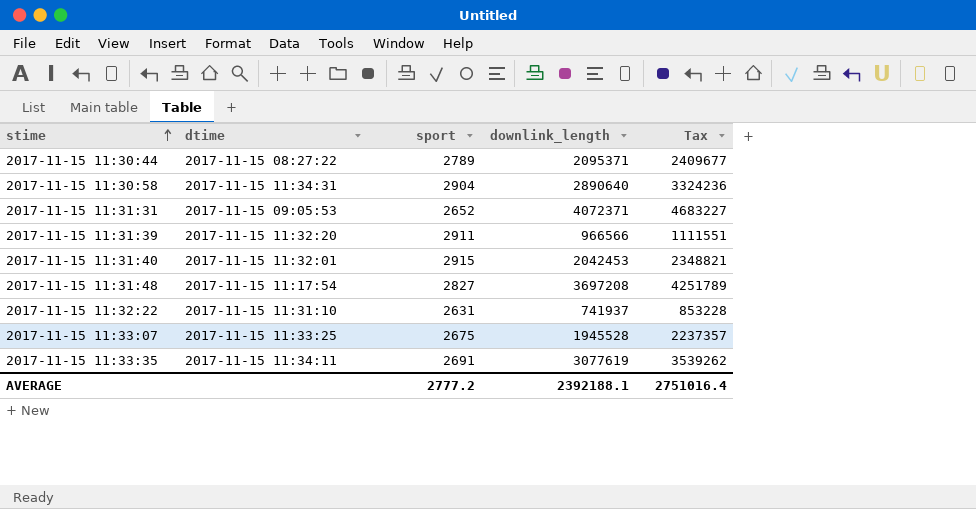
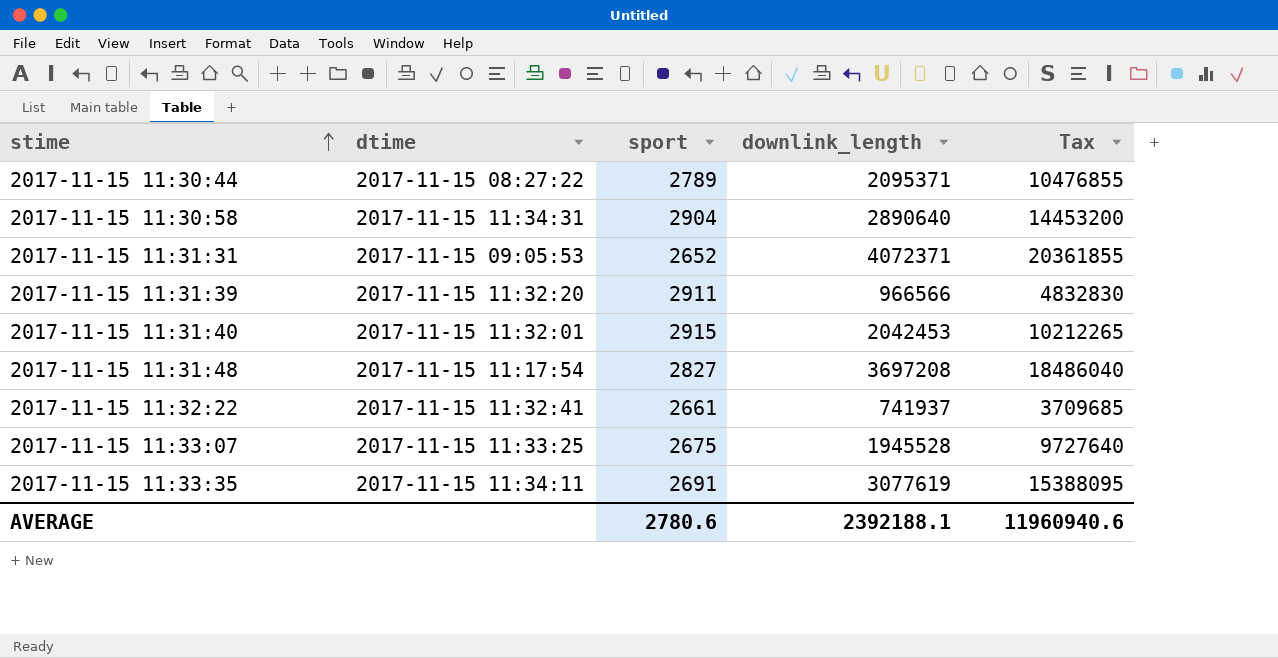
column Tax | formula: [downlink_length] * 1.15 -> [downlink_length] * 5
2017-11-15 11:32:22 | dtime: 2017-11-15 11:31:10 -> 2017-11-15 11:32:41
2017-11-15 11:32:22 | sport: 2631 -> 2661
AVERAGE | sport: 2777.2 -> 2780.6
AVERAGE | Tax: 2751016.4 -> 11960940.6

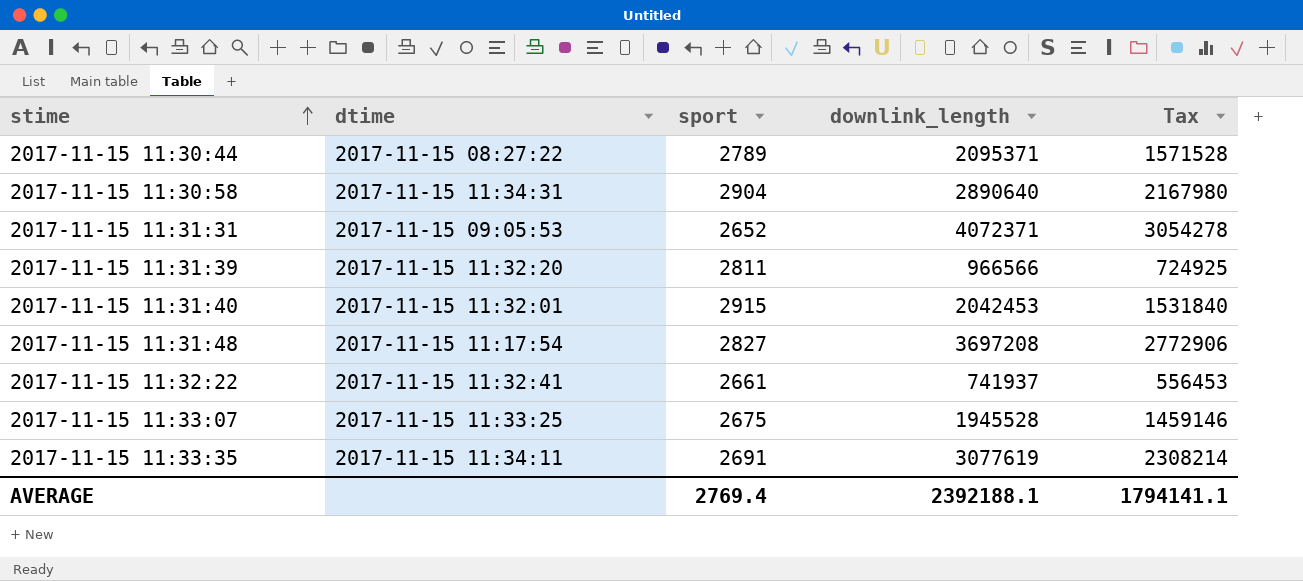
column Tax | formula: [downlink_length] * 5 -> [downlink_length] * 0.75
2017-11-15 11:31:39 | sport: 2911 -> 2811
AVERAGE | sport: 2780.6 -> 2769.4
AVERAGE | Tax: 11960940.6 -> 1794141.1

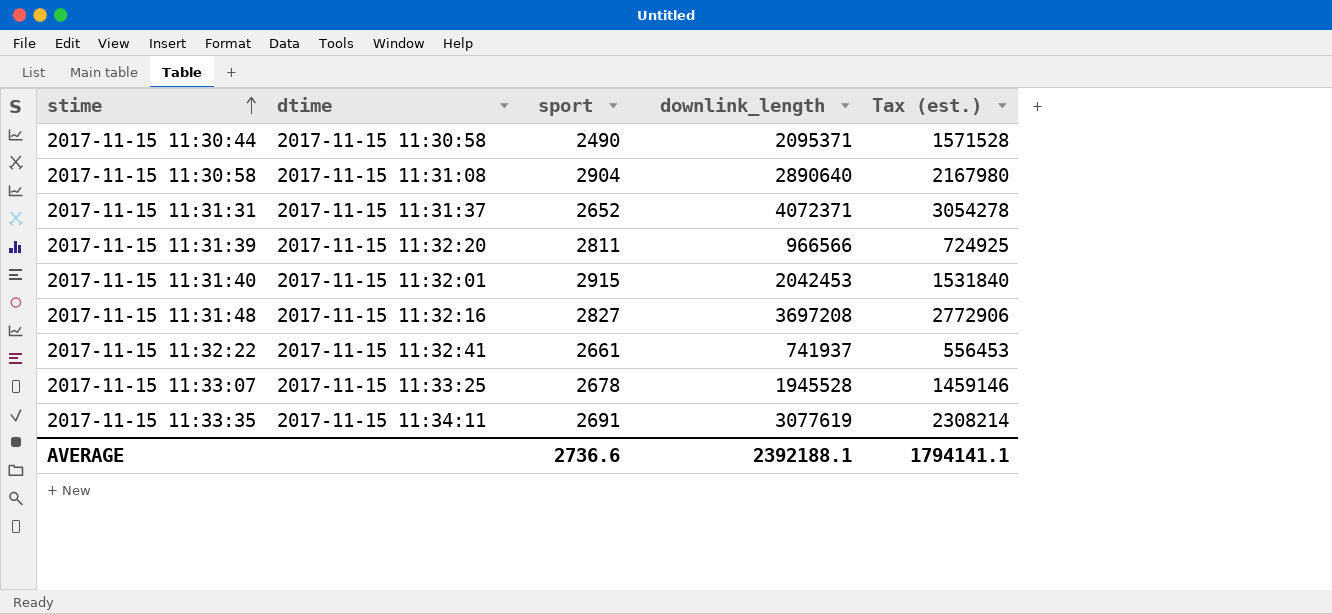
column name: Tax -> Tax (est.)
2017-11-15 11:30:44 | dtime: 2017-11-15 08:27:22 -> 2017-11-15 11:30:58
2017-11-15 11:30:44 | sport: 2789 -> 2490
2017-11-15 11:30:58 | dtime: 2017-11-15 11:34:31 -> 2017-11-15 11:31:08
2017-11-15 11:31:31 | dtime: 2017-11-15 09:05:53 -> 2017-11-15 11:31:37
2017-11-15 11:31:48 | dtime: 2017-11-15 11:17:54 -> 2017-11-15 11:32:16
2017-11-15 11:33:07 | sport: 2675 -> 2678
AVERAGE | sport: 2769.4 -> 2736.6

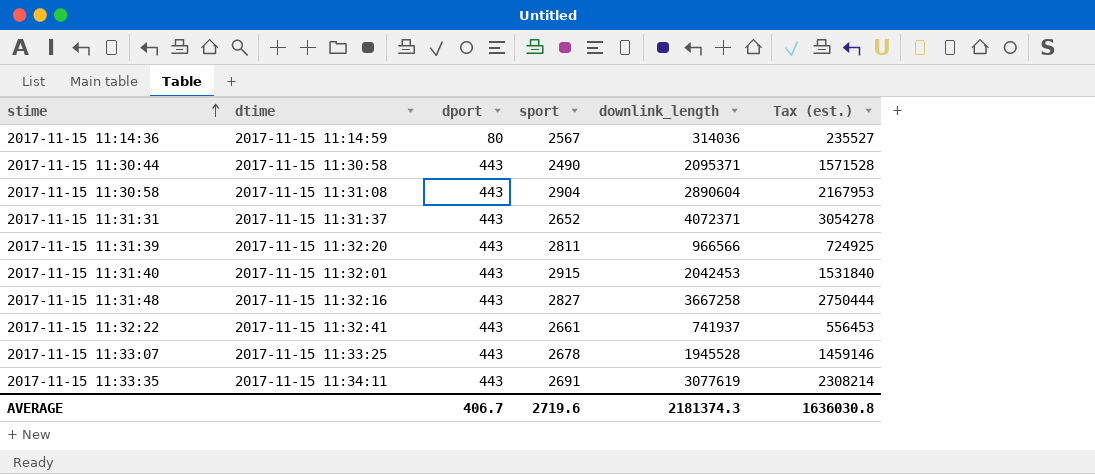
column dport | position: none -> 3
row 2017-11-15 11:14:36: none -> 2017-11-15 11:14:59 | 80 | 2567 | 314036 | 235527
2017-11-15 11:30:58 | downlink_length: 2890640 -> 2890604
2017-11-15 11:30:58 | Tax (est.): 2167980 -> 2167953
2017-11-15 11:31:48 | downlink_length: 3697208 -> 3667258
2017-11-15 11:31:48 | Tax (est.): 2772906 -> 2750444
AVERAGE | sport: 2736.6 -> 2719.6
AVERAGE | downlink_length: 2392188.1 -> 2181374.3
AVERAGE | Tax (est.): 1794141.1 -> 1636030.8

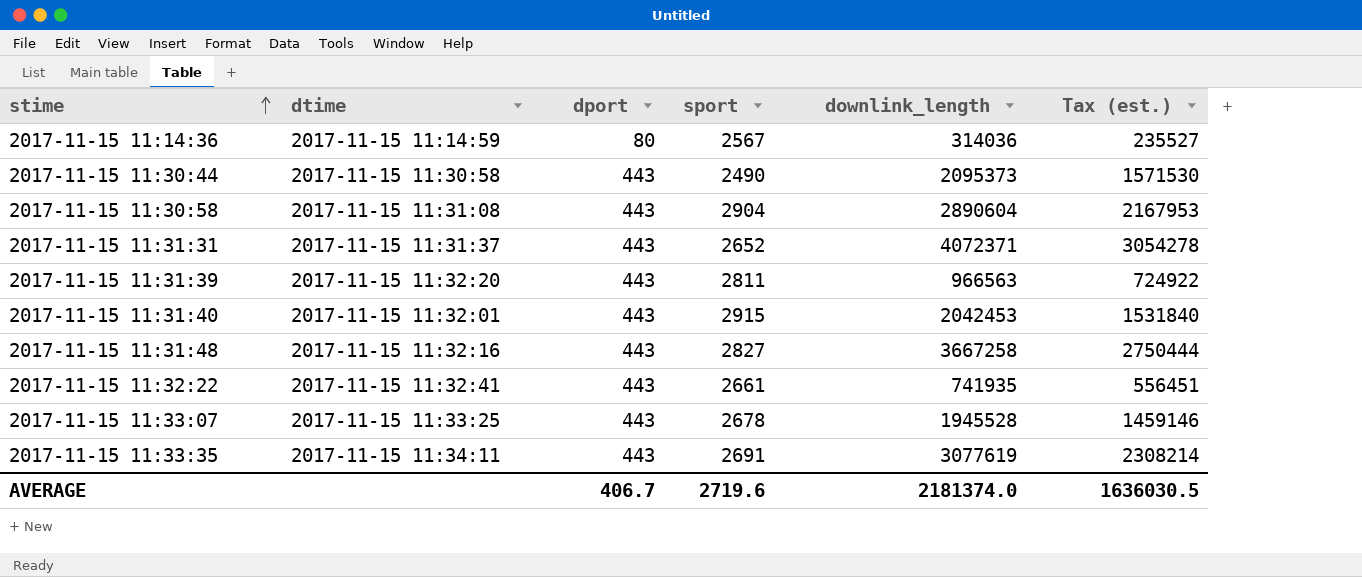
2017-11-15 11:30:44 | downlink_length: 2095371 -> 2095373
2017-11-15 11:30:44 | Tax (est.): 1571528 -> 1571530
2017-11-15 11:31:39 | downlink_length: 966566 -> 966563
2017-11-15 11:31:39 | Tax (est.): 724925 -> 724922
2017-11-15 11:32:22 | downlink_length: 741937 -> 741935
2017-11-15 11:32:22 | Tax (est.): 556453 -> 556451
AVERAGE | downlink_length: 2181374.3 -> 2181374.0
AVERAGE | Tax (est.): 1636030.8 -> 1636030.5

